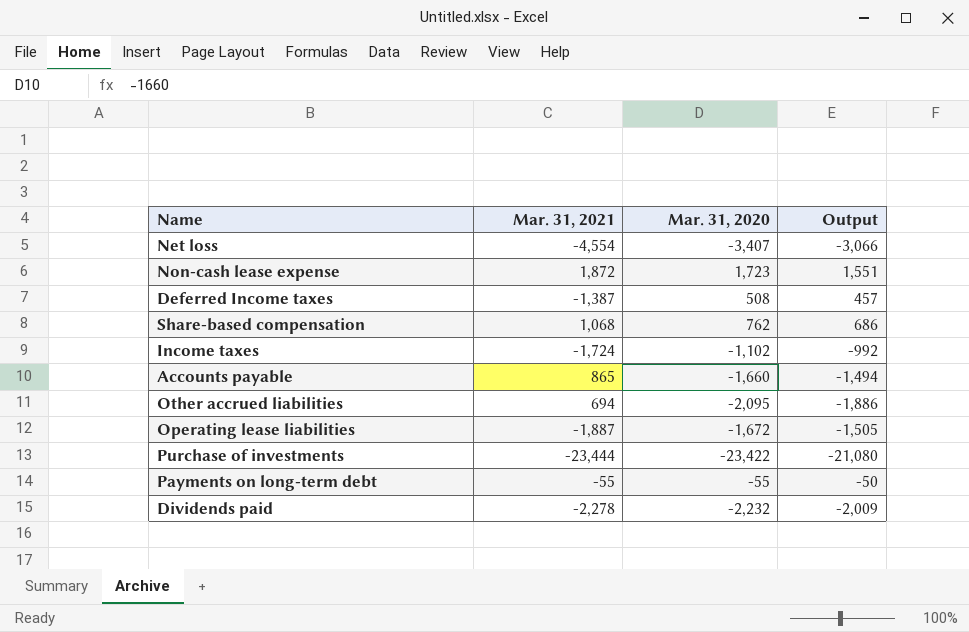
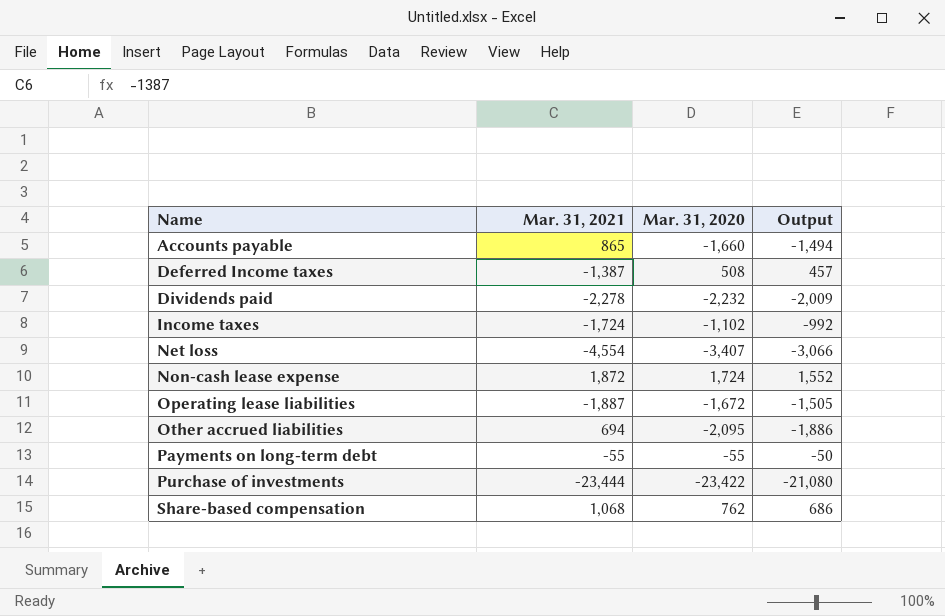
row order: none -> Name ascending
Non-cash lease expense | Mar. 31, 2020: 1,723 -> 1,724
Non-cash lease expense | Output: 1,551 -> 1,552

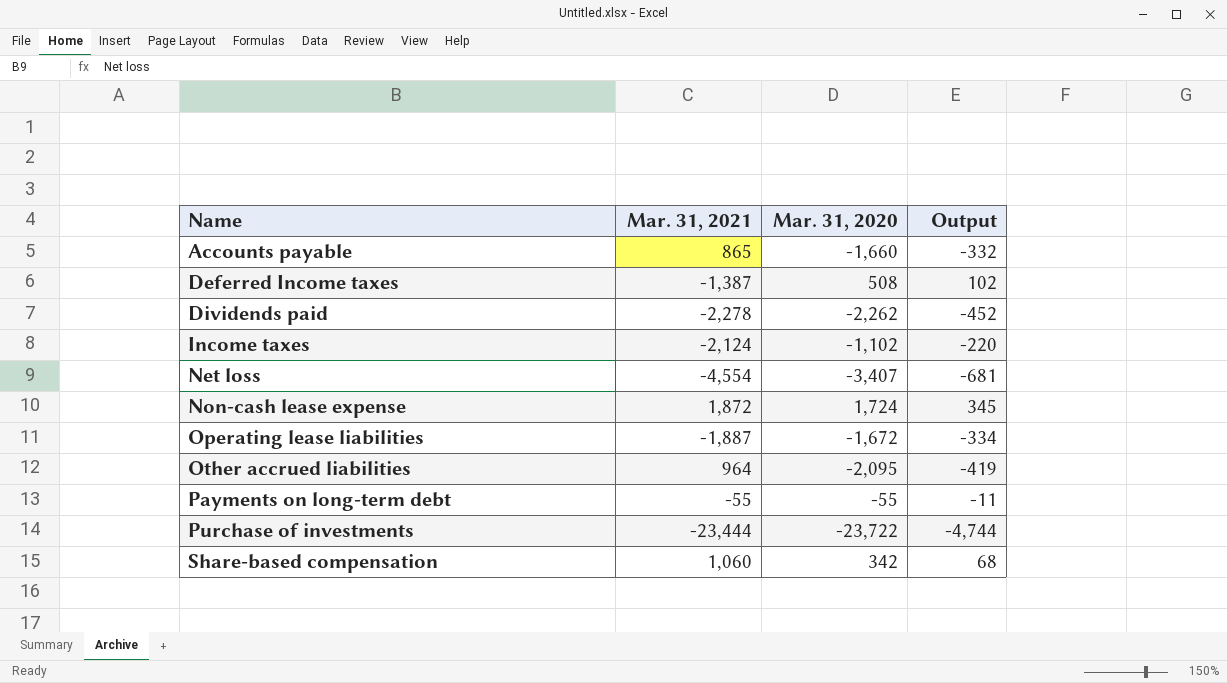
column Output | formula: [Mar. 31, 2020] * 0.9 -> [Mar. 31, 2020] * 0.2
Dividends paid | Mar. 31, 2020: -2,232 -> -2,262
Income taxes | Mar. 31, 2021: -1,724 -> -2,124
Other accrued liabilities | Mar. 31, 2021: 694 -> 964
Purchase of investments | Mar. 31, 2020: -23,422 -> -23,722
Share-based compensation | Mar. 31, 2021: 1,068 -> 1,060
Share-based compensation | Mar. 31, 2020: 762 -> 342

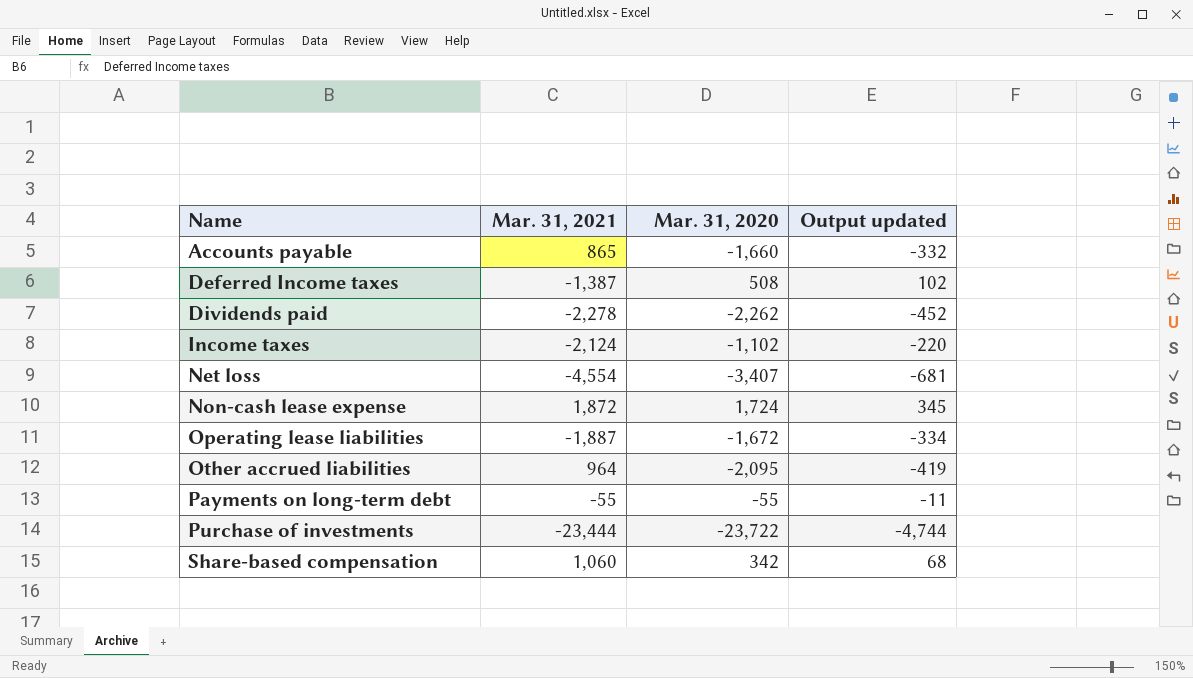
column name: Output -> Output updated

